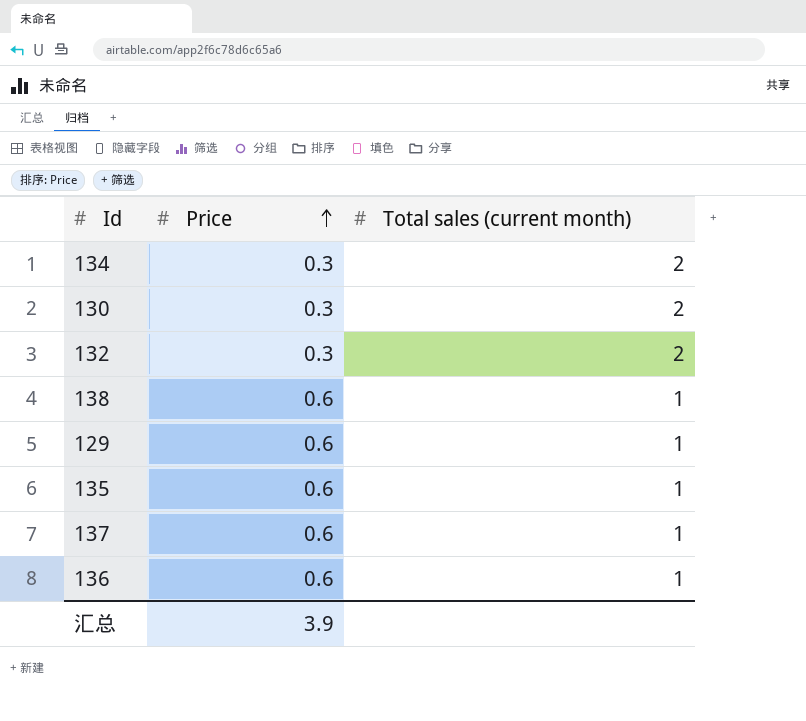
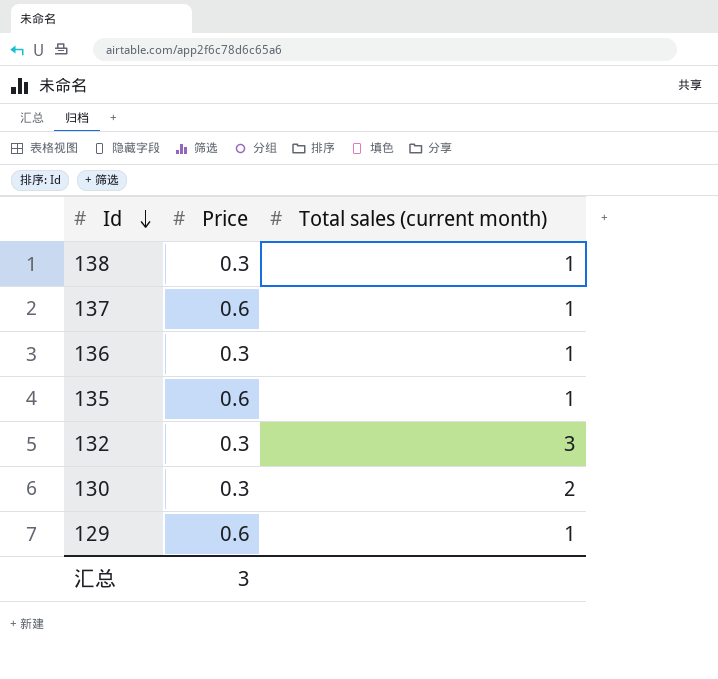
row order: Price ascending -> Id descending
row 134: 0.3 | 2 -> none
138 | Price: 0.6 -> 0.3
136 | Price: 0.6 -> 0.3
132 | Total sales (current month): 2 -> 3
汇总 | Price: 3.9 -> 3

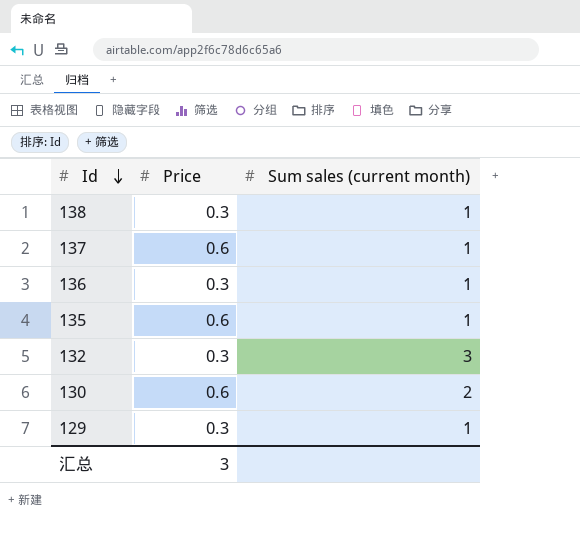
column name: Total sales (current month) -> Sum sales (current month)
130 | Price: 0.3 -> 0.6
129 | Price: 0.6 -> 0.3

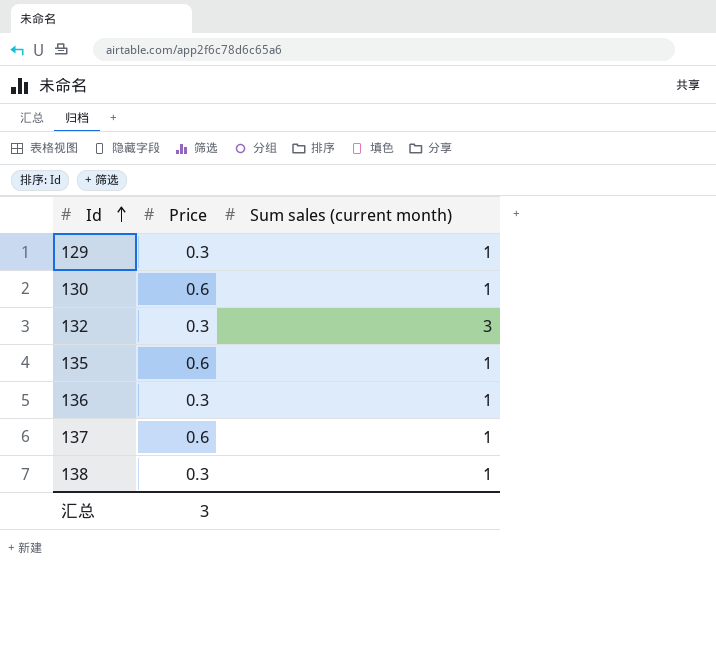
row order: Id descending -> Id ascending
130 | Sum sales (current month): 2 -> 1

